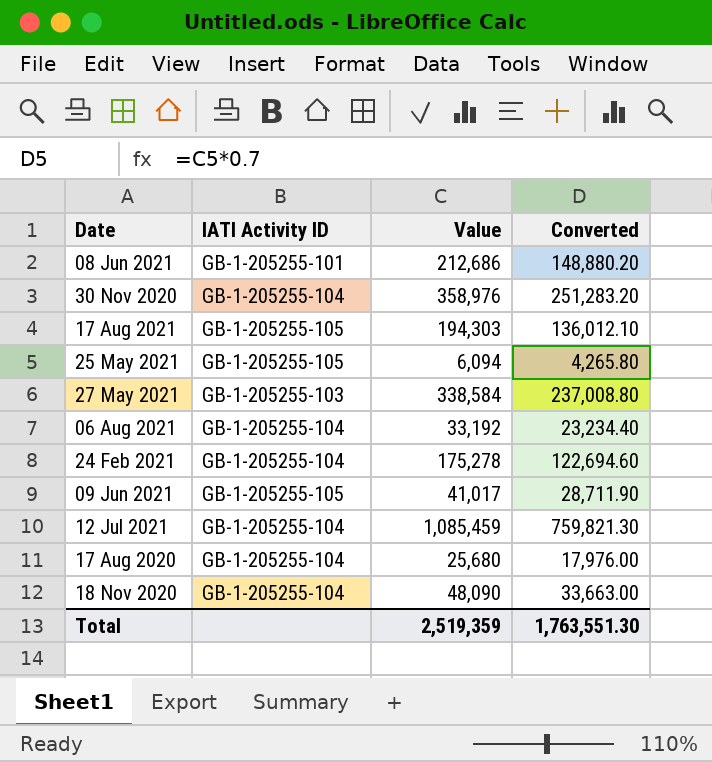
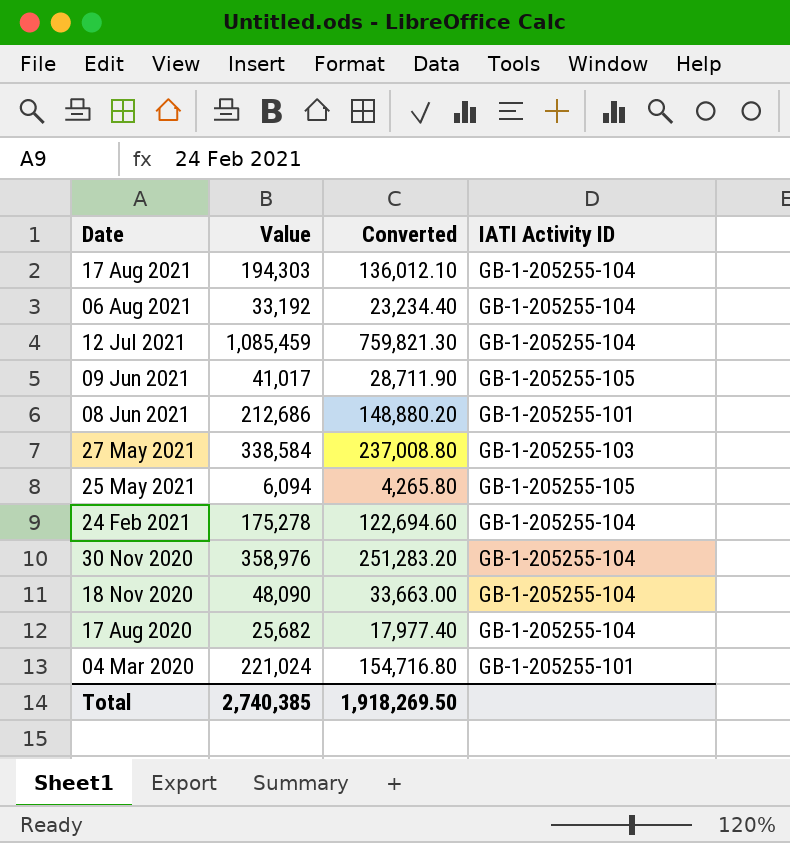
row order: none -> Date descending
column IATI Activity ID | position: 2 -> 4
17 Aug 2021 | IATI Activity ID: GB-1-205255-105 -> GB-1-205255-104
17 Aug 2020 | Value: 25,680 -> 25,682
17 Aug 2020 | Converted: 17,976.00 -> 17,977.40
row 04 Mar 2020: none -> 221,024 | 154,716.80 | GB-1-205255-101
Total | Value: 2,519,359 -> 2,740,385
Total | Converted: 1,763,551.30 -> 1,918,269.50

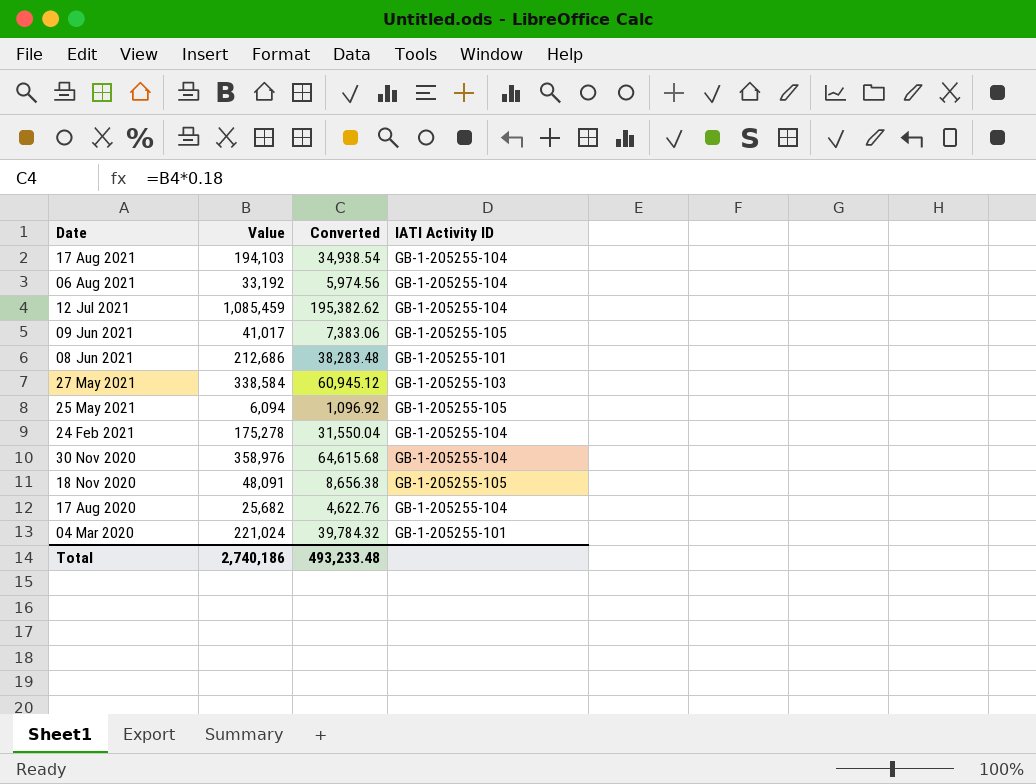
column Converted | formula: [Value] * 0.7 -> [Value] * 0.18
17 Aug 2021 | Value: 194,303 -> 194,103
18 Nov 2020 | Value: 48,090 -> 48,091
18 Nov 2020 | IATI Activity ID: GB-1-205255-104 -> GB-1-205255-105
Total | Value: 2,740,385 -> 2,740,186
Total | Converted: 1,918,269.50 -> 493,233.48

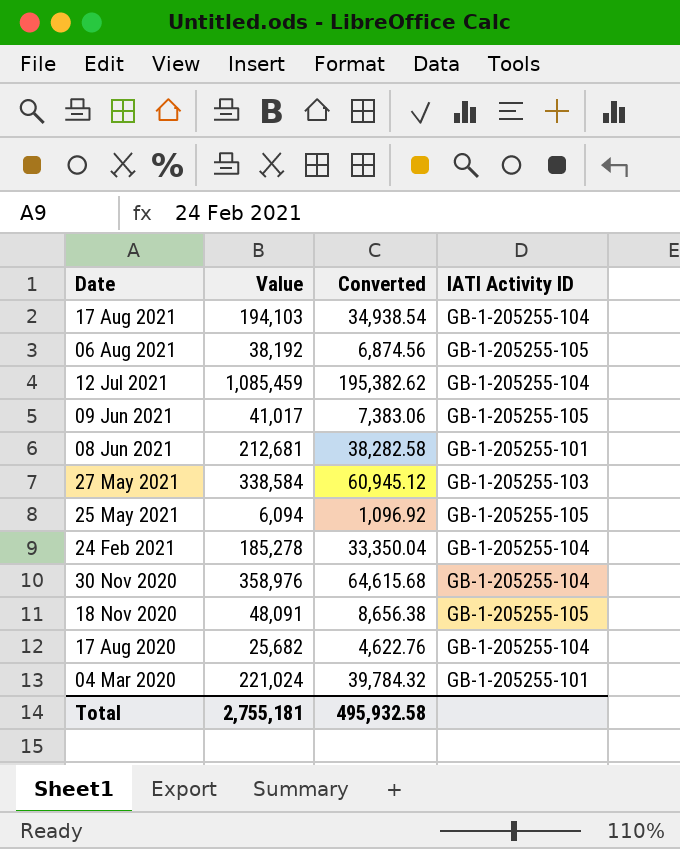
06 Aug 2021 | Value: 33,192 -> 38,192
06 Aug 2021 | Converted: 5,974.56 -> 6,874.56
06 Aug 2021 | IATI Activity ID: GB-1-205255-104 -> GB-1-205255-105
08 Jun 2021 | Value: 212,686 -> 212,681
08 Jun 2021 | Converted: 38,283.48 -> 38,282.58
24 Feb 2021 | Value: 175,278 -> 185,278
24 Feb 2021 | Converted: 31,550.04 -> 33,350.04
Total | Value: 2,740,186 -> 2,755,181
Total | Converted: 493,233.48 -> 495,932.58

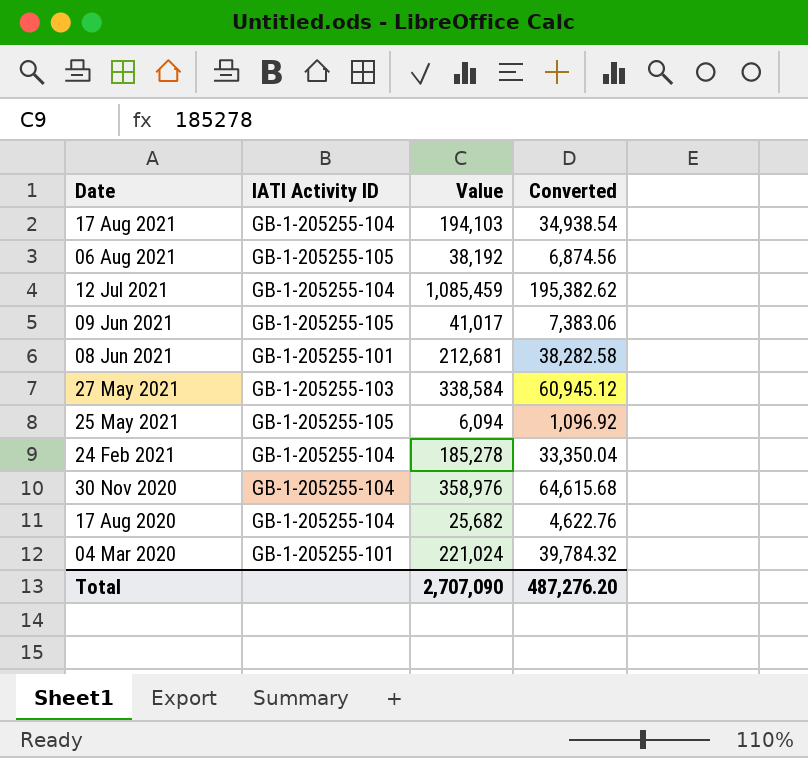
column IATI Activity ID | position: 4 -> 2
row 18 Nov 2020: 48,091 | 8,656.38 | GB-1-205255-105 -> none
Total | Value: 2,755,181 -> 2,707,090
Total | Converted: 495,932.58 -> 487,276.20

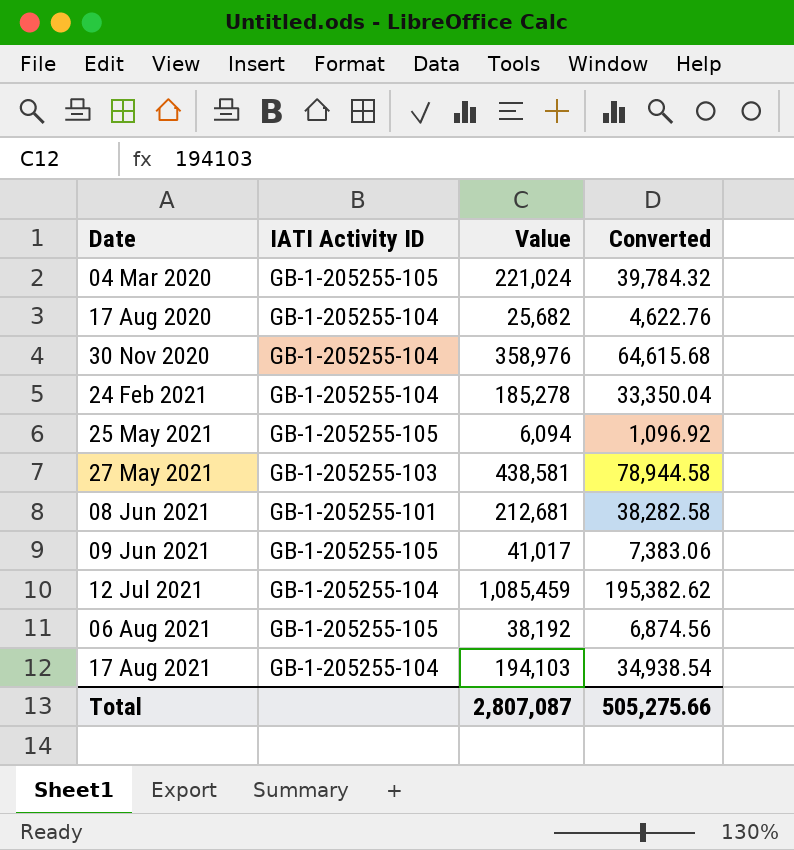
row order: Date descending -> Date ascending
04 Mar 2020 | IATI Activity ID: GB-1-205255-101 -> GB-1-205255-105
27 May 2021 | Value: 338,584 -> 438,581
27 May 2021 | Converted: 60,945.12 -> 78,944.58
Total | Value: 2,707,090 -> 2,807,087
Total | Converted: 487,276.20 -> 505,275.66

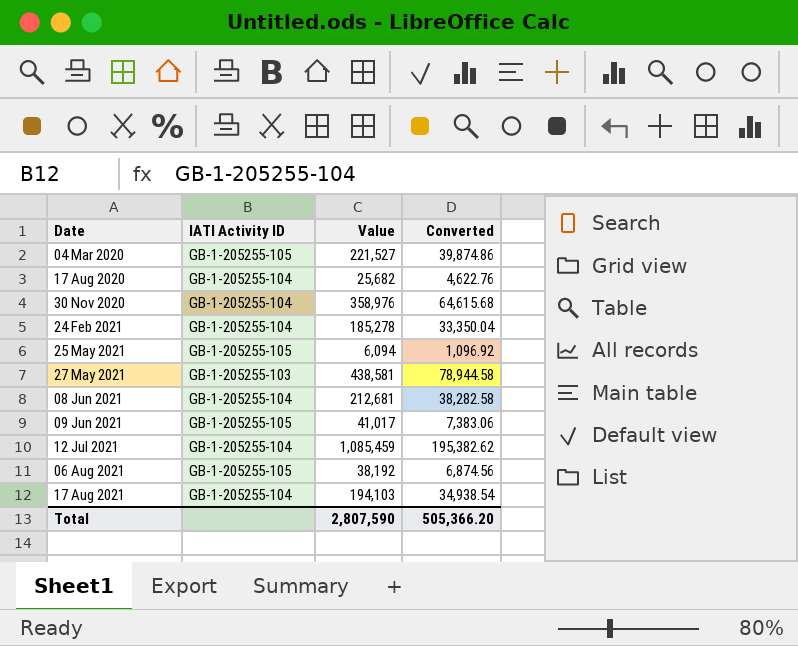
04 Mar 2020 | Value: 221,024 -> 221,527
04 Mar 2020 | Converted: 39,784.32 -> 39,874.86
08 Jun 2021 | IATI Activity ID: GB-1-205255-101 -> GB-1-205255-104
Total | Value: 2,807,087 -> 2,807,590
Total | Converted: 505,275.66 -> 505,366.20

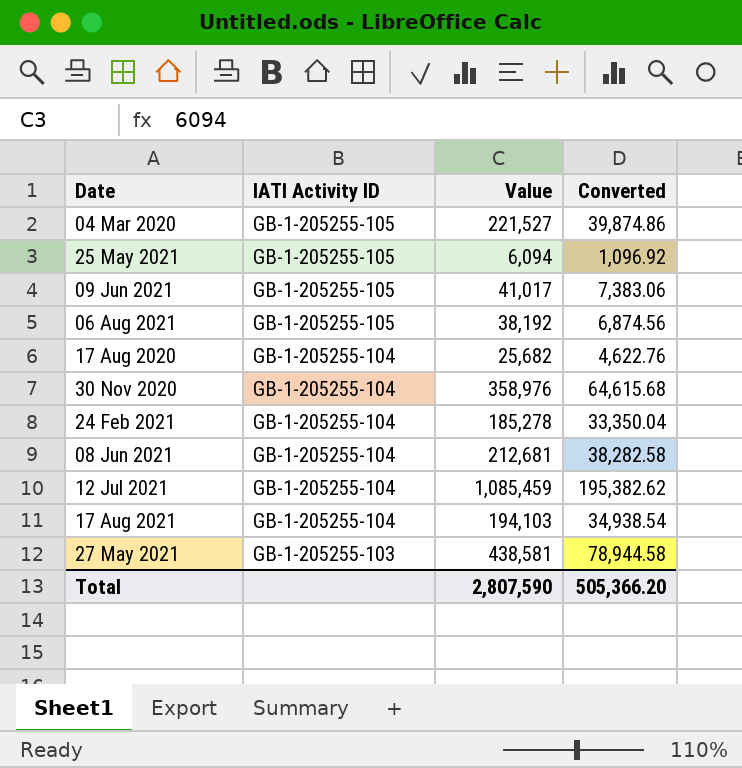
row order: Date ascending -> IATI Activity ID descending

